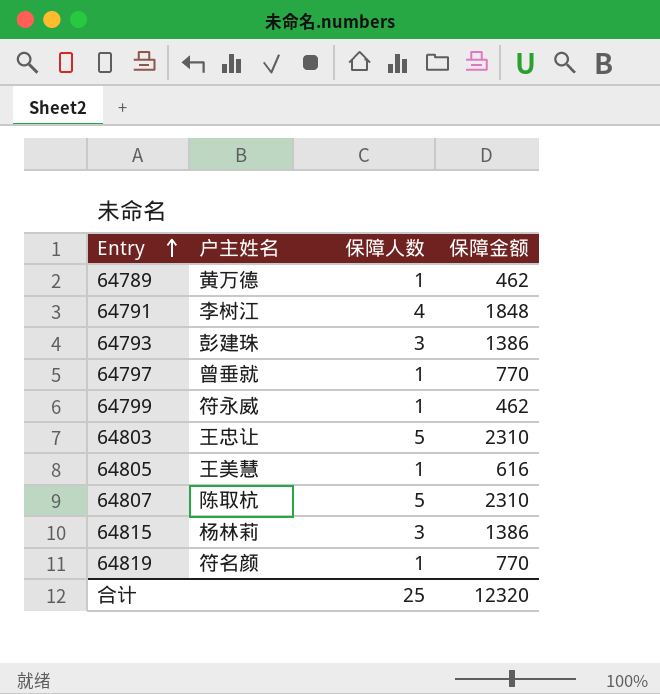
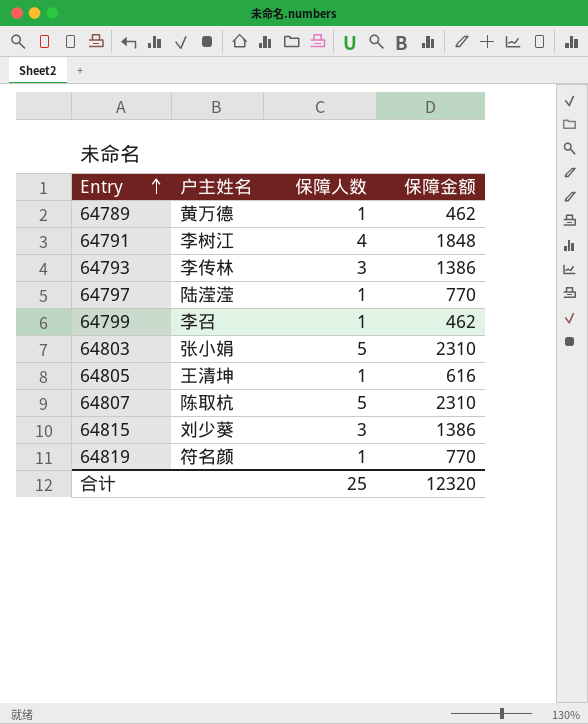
64793 | 户主姓名: 彭建珠 -> 李传林
64797 | 户主姓名: 曾垂就 -> 陆滢滢
64799 | 户主姓名: 符永威 -> 李召
64803 | 户主姓名: 王忠让 -> 张小娟
64805 | 户主姓名: 王美慧 -> 王清坤
64815 | 户主姓名: 杨林莉 -> 刘少葵

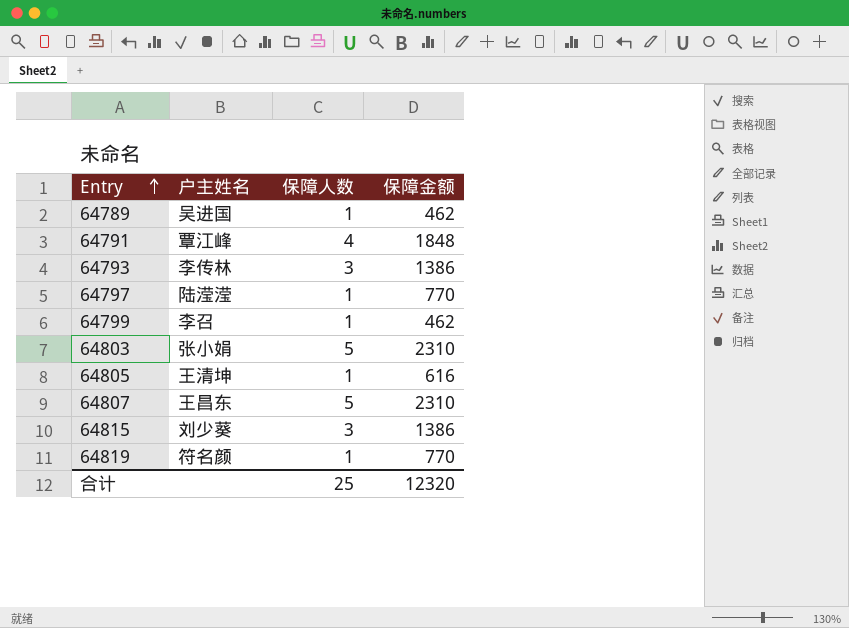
64789 | 户主姓名: 黄万德 -> 吴进国
64791 | 户主姓名: 李树江 -> 覃江峰
64807 | 户主姓名: 陈取杭 -> 王昌东

